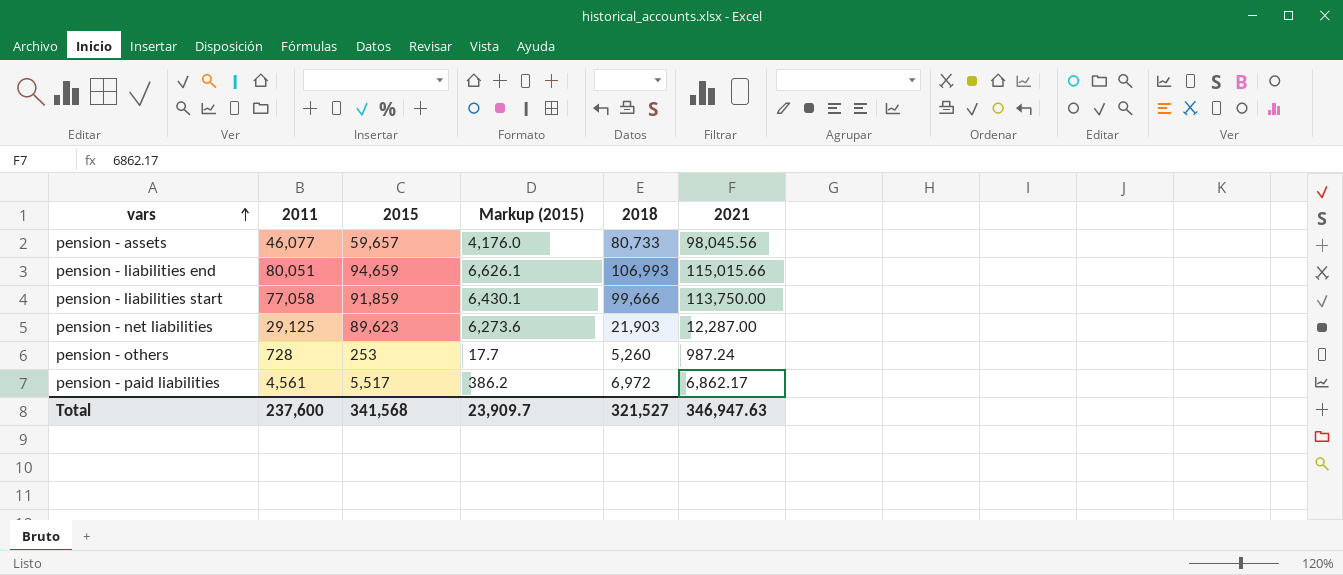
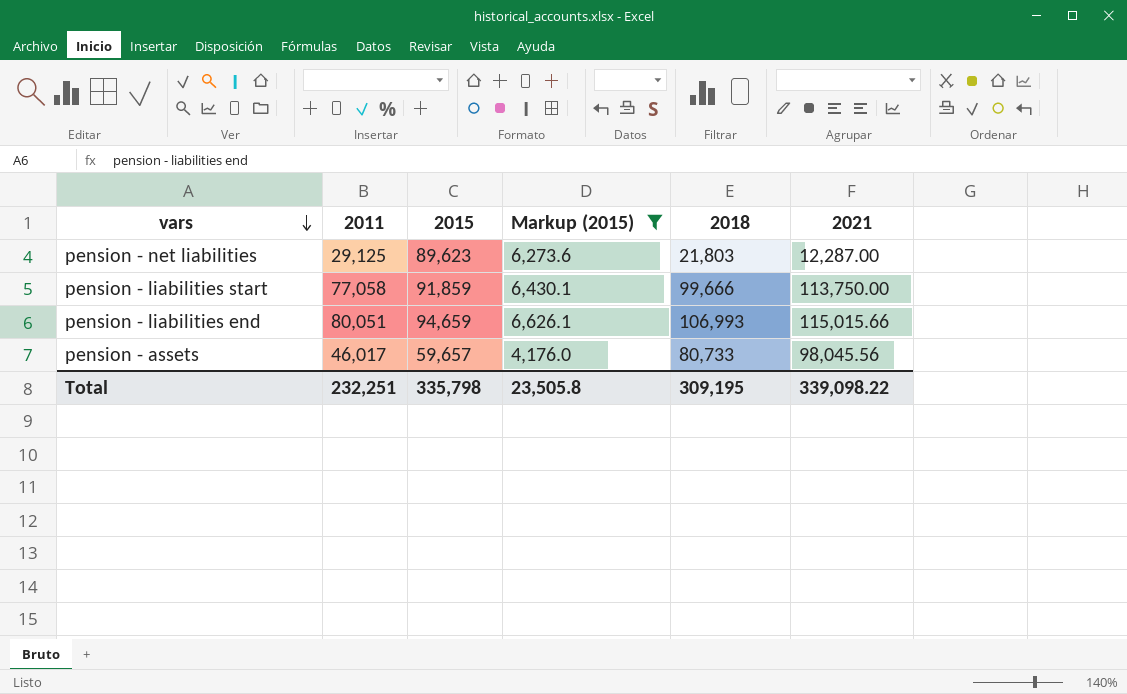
filter: none -> Markup (2015) >= 4,176.0
row order: vars ascending -> vars descending
pension - net liabilities | 2018: 21,903 -> 21,803
pension - assets | 2011: 46,077 -> 46,017
Total | 2011: 237,600 -> 232,251
Total | 2015: 341,568 -> 335,798
Total | Markup (2015): 23,909.7 -> 23,505.8
Total | 2018: 321,527 -> 309,195
Total | 2021: 346,947.63 -> 339,098.22

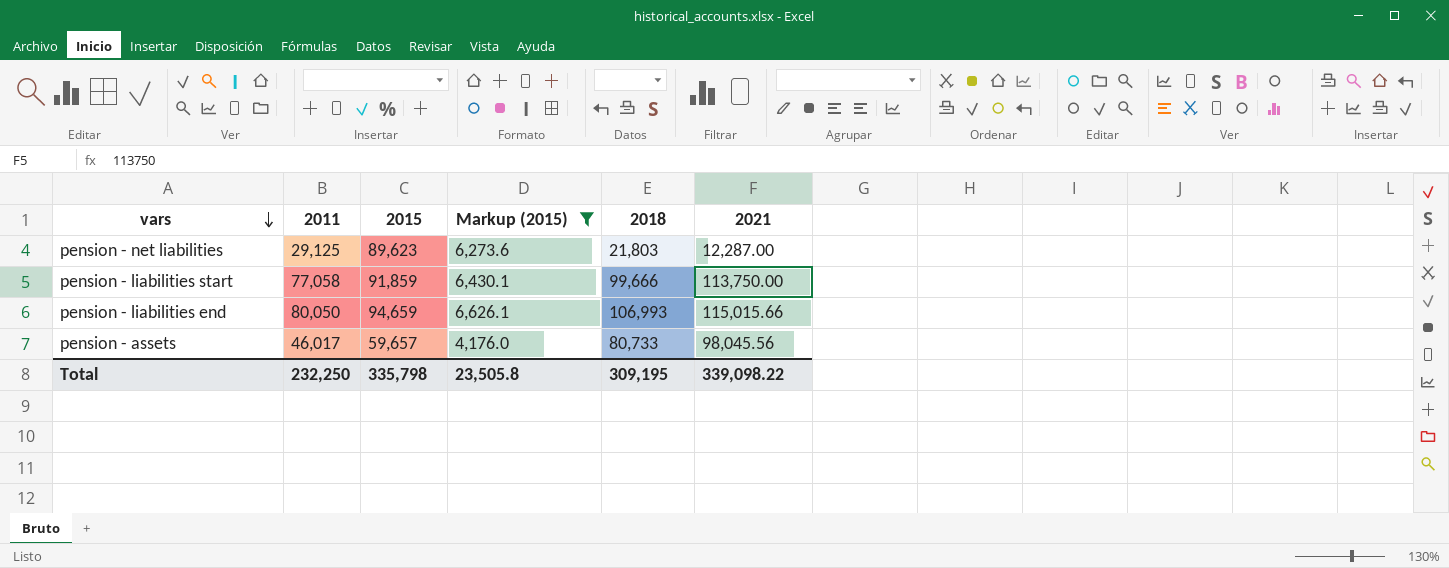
pension - liabilities end | 2011: 80,051 -> 80,050
Total | 2011: 232,251 -> 232,250

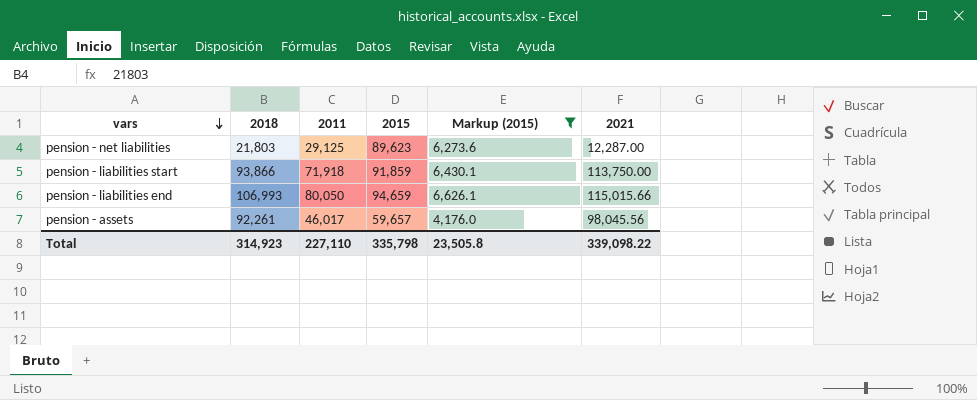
column 2018 | position: 5 -> 2
pension - liabilities start | 2018: 99,666 -> 93,866
pension - liabilities start | 2011: 77,058 -> 71,918
pension - assets | 2018: 80,733 -> 92,261
Total | 2018: 309,195 -> 314,923
Total | 2011: 232,250 -> 227,110

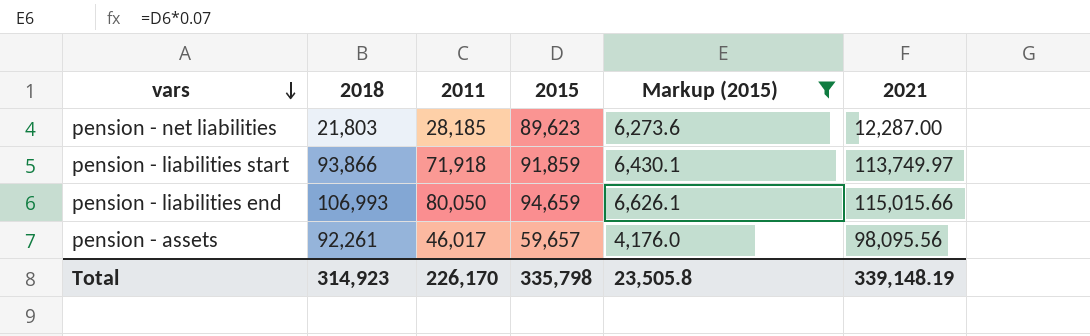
pension - net liabilities | 2011: 29,125 -> 28,185
pension - liabilities start | 2021: 113,750.00 -> 113,749.97
pension - assets | 2021: 98,045.56 -> 98,095.56
Total | 2011: 227,110 -> 226,170
Total | 2021: 339,098.22 -> 339,148.19

